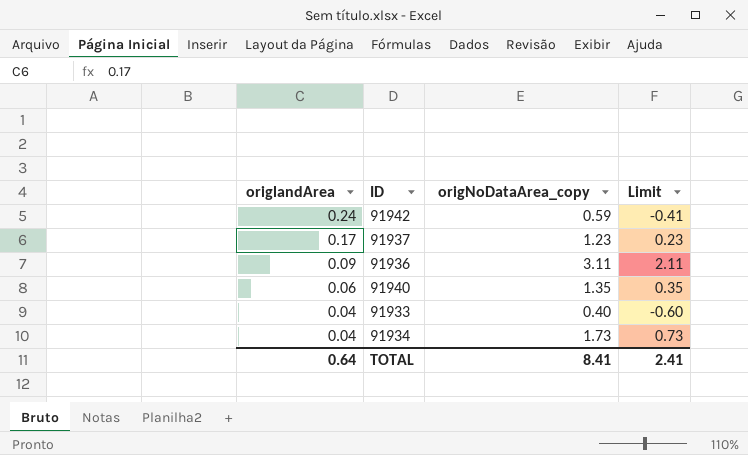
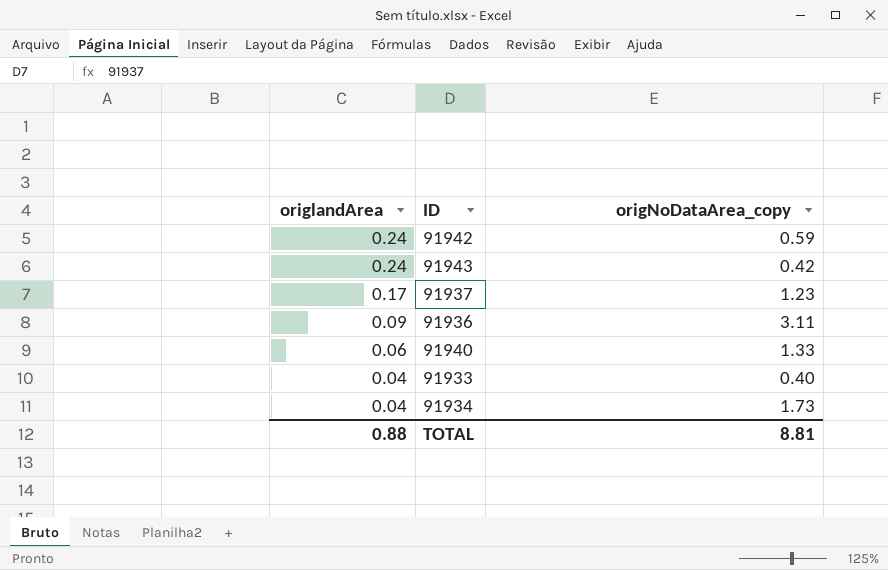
column Limit | formula: [origNoDataArea_copy] - 1 -> none
row 91943: none -> 0.24 | 0.42
91940 | origNoDataArea_copy: 1.35 -> 1.33
TOTAL | origlandArea: 0.64 -> 0.88
TOTAL | origNoDataArea_copy: 8.41 -> 8.81

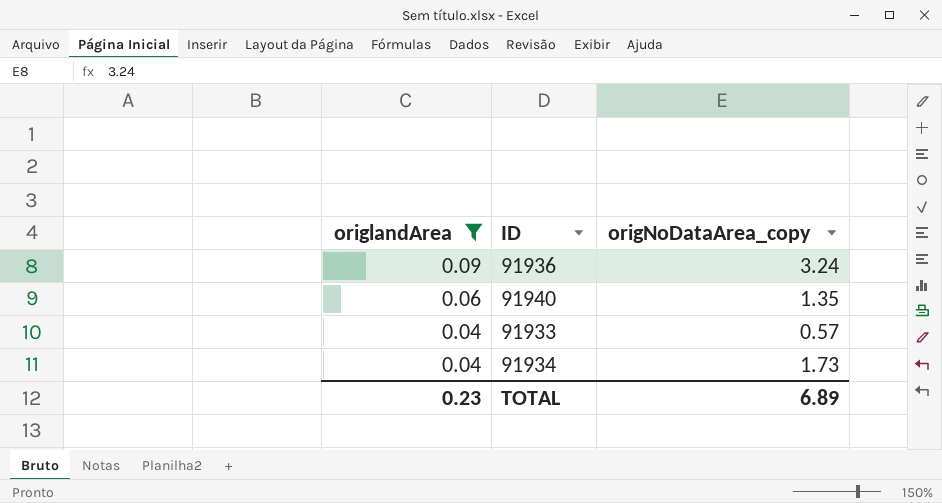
filter: none -> origlandArea <= 0.09
91936 | origNoDataArea_copy: 3.11 -> 3.24
91940 | origNoDataArea_copy: 1.33 -> 1.35
91933 | origNoDataArea_copy: 0.40 -> 0.57
TOTAL | origlandArea: 0.88 -> 0.23
TOTAL | origNoDataArea_copy: 8.81 -> 6.89

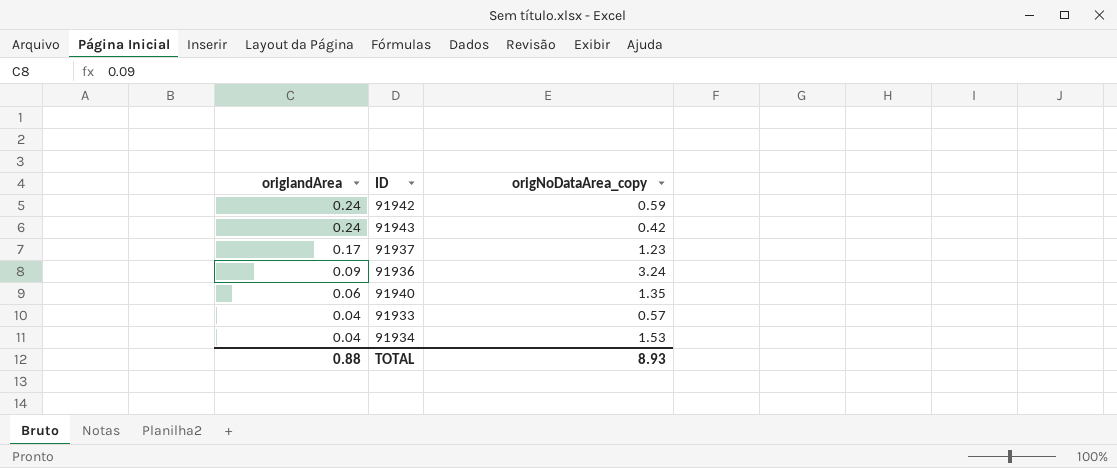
filter: origlandArea <= 0.09 -> none
91934 | origNoDataArea_copy: 1.73 -> 1.53
TOTAL | origlandArea: 0.23 -> 0.88
TOTAL | origNoDataArea_copy: 6.89 -> 8.93

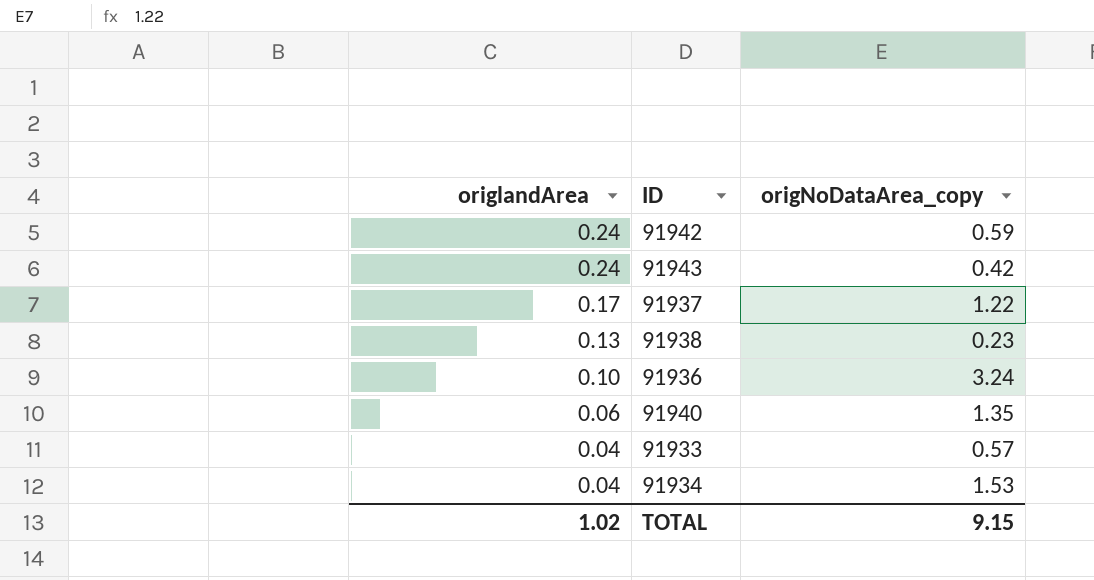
91937 | origNoDataArea_copy: 1.23 -> 1.22
row 91938: none -> 0.13 | 0.23
91936 | origlandArea: 0.09 -> 0.10
TOTAL | origlandArea: 0.88 -> 1.02
TOTAL | origNoDataArea_copy: 8.93 -> 9.15

